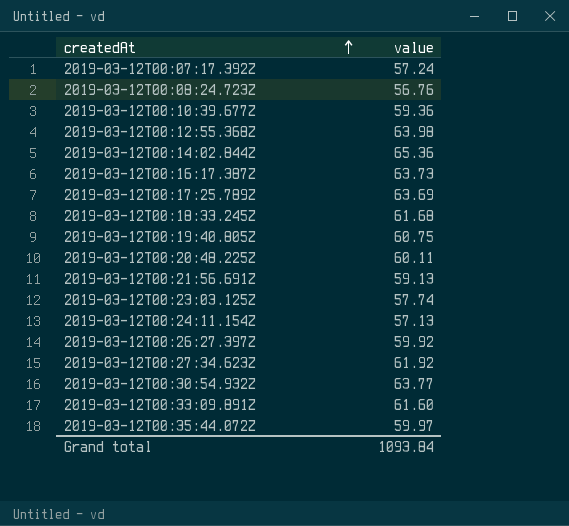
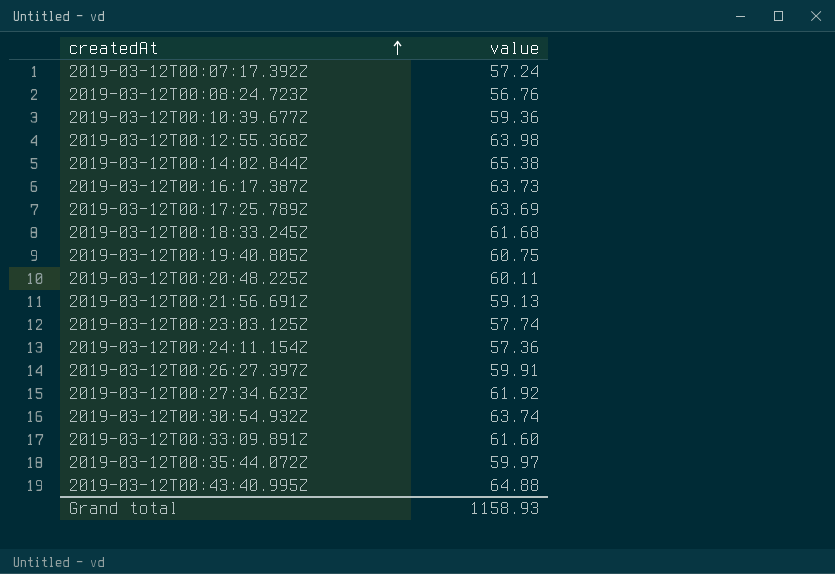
2019-03-12T00:14:02.844Z | value: 65.36 -> 65.38
2019-03-12T00:24:11.154Z | value: 57.13 -> 57.36
2019-03-12T00:26:27.397Z | value: 59.92 -> 59.91
2019-03-12T00:30:54.932Z | value: 63.77 -> 63.74
row 2019-03-12T00:43:40.995Z: none -> 64.88
Grand total | value: 1093.84 -> 1158.93

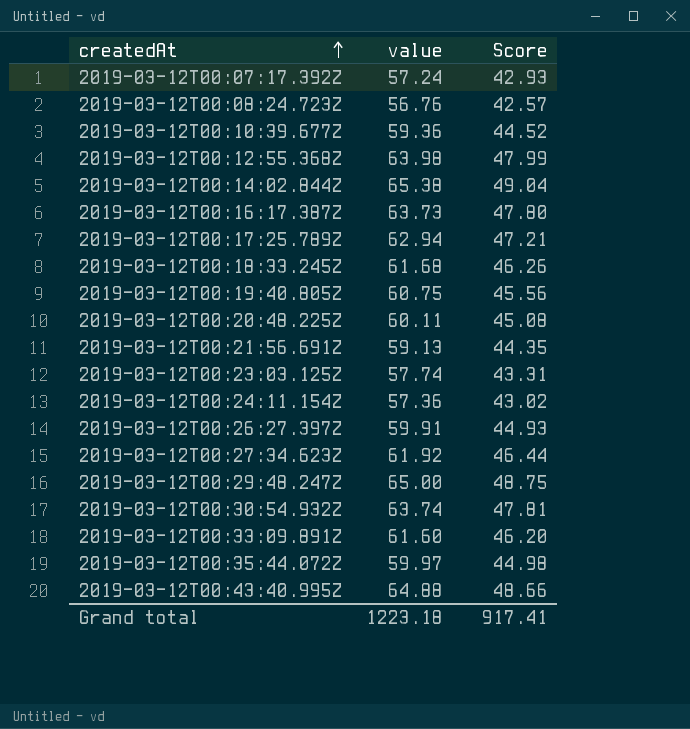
column Score | formula: none -> [value] * 0.75
2019-03-12T00:17:25.789Z | value: 63.69 -> 62.94
row 2019-03-12T00:29:48.247Z: none -> 65.00 | 48.75
Grand total | value: 1158.93 -> 1223.18

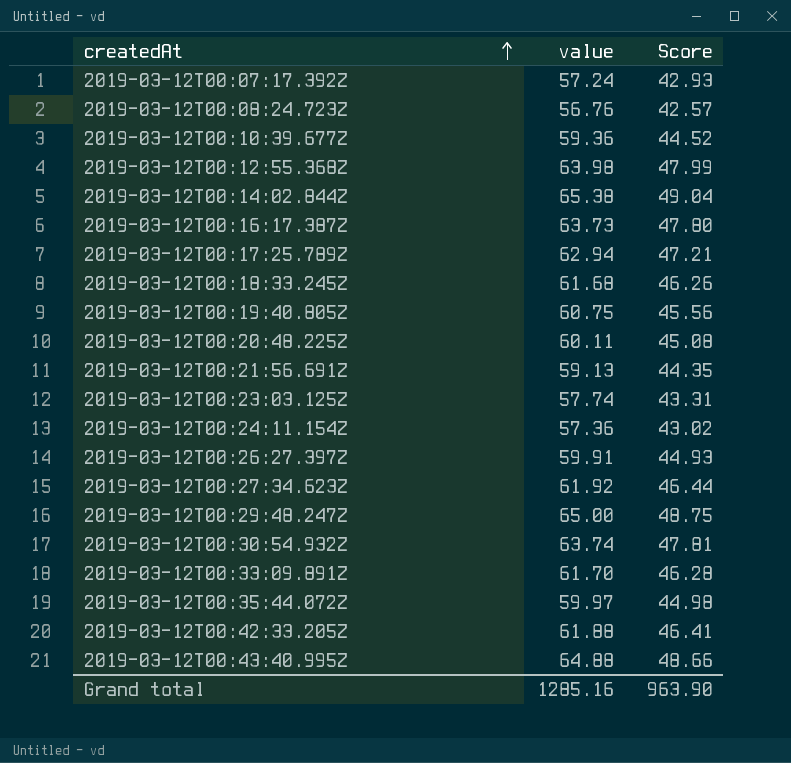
2019-03-12T00:33:09.891Z | value: 61.60 -> 61.70
2019-03-12T00:33:09.891Z | Score: 46.20 -> 46.28
row 2019-03-12T00:42:33.205Z: none -> 61.88 | 46.41
Grand total | value: 1223.18 -> 1285.16
Grand total | Score: 917.41 -> 963.90

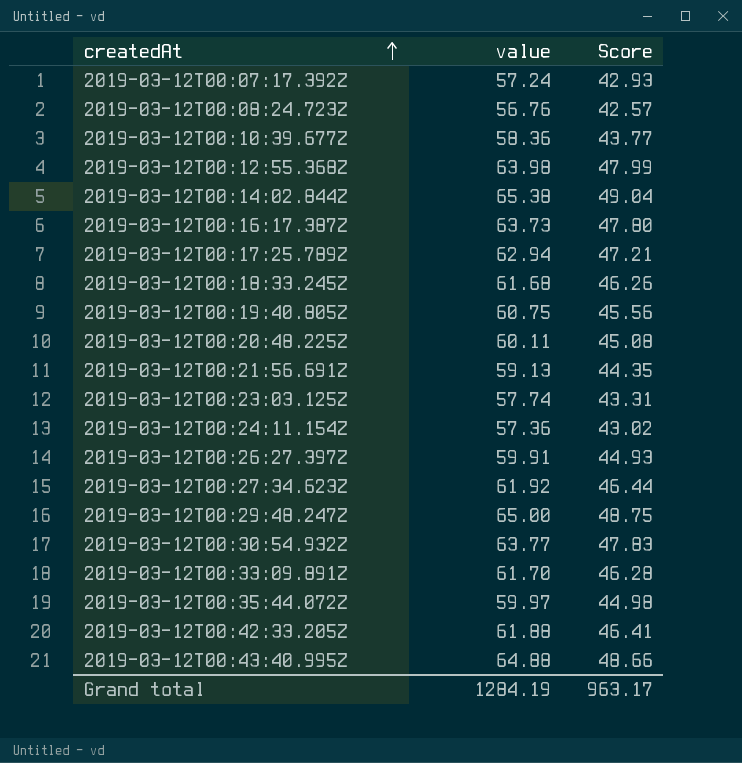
2019-03-12T00:10:39.677Z | value: 59.36 -> 58.36
2019-03-12T00:10:39.677Z | Score: 44.52 -> 43.77
2019-03-12T00:30:54.932Z | value: 63.74 -> 63.77
2019-03-12T00:30:54.932Z | Score: 47.81 -> 47.83
Grand total | value: 1285.16 -> 1284.19
Grand total | Score: 963.90 -> 963.17

